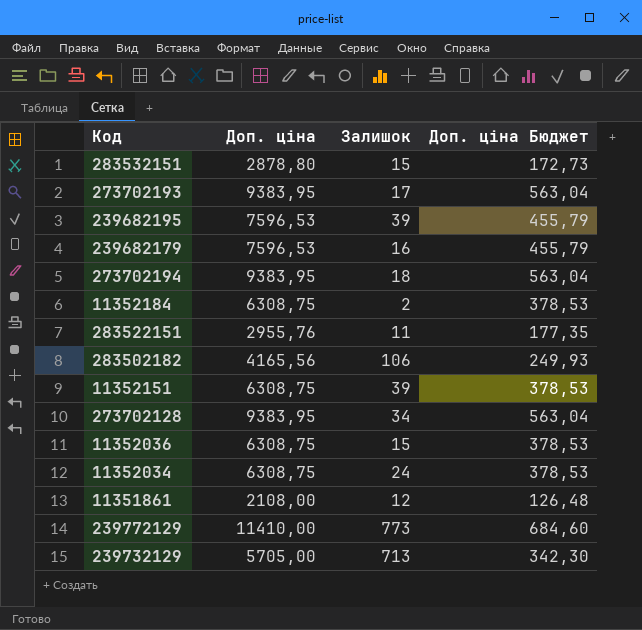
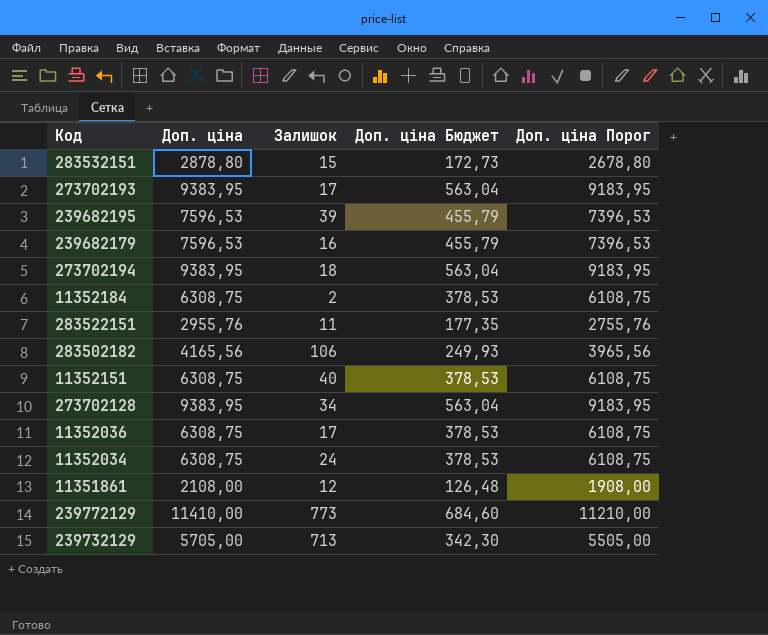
column Доп. ціна Порог | formula: none -> [Доп. ціна] - 200
11352151 | Залишок: 39 -> 40
11352036 | Залишок: 15 -> 17

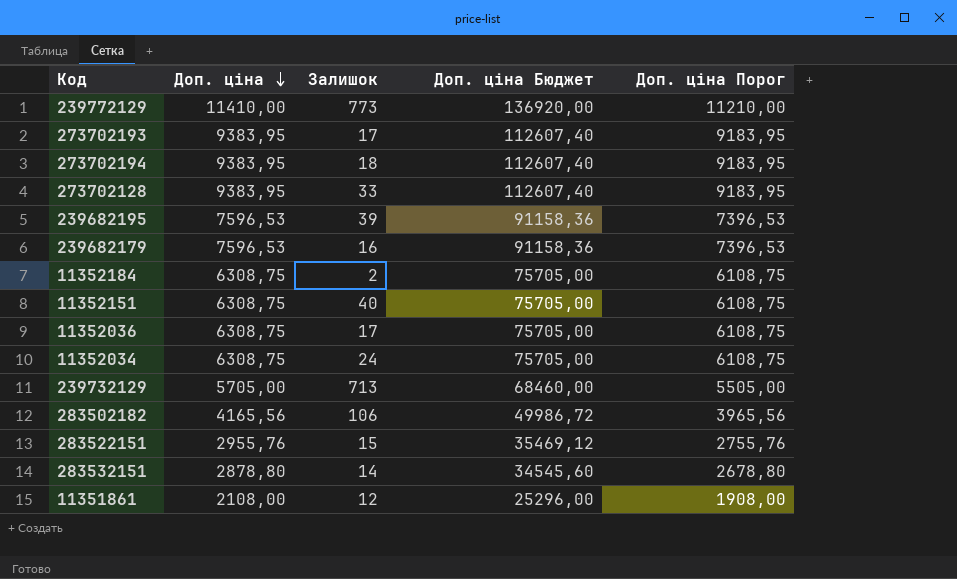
row order: none -> Доп. ціна descending
column Доп. ціна Бюджет | formula: [Доп. ціна] * 0,06 -> [Доп. ціна] * 12
273702128 | Залишок: 34 -> 33
283522151 | Залишок: 11 -> 15
283532151 | Залишок: 15 -> 14

